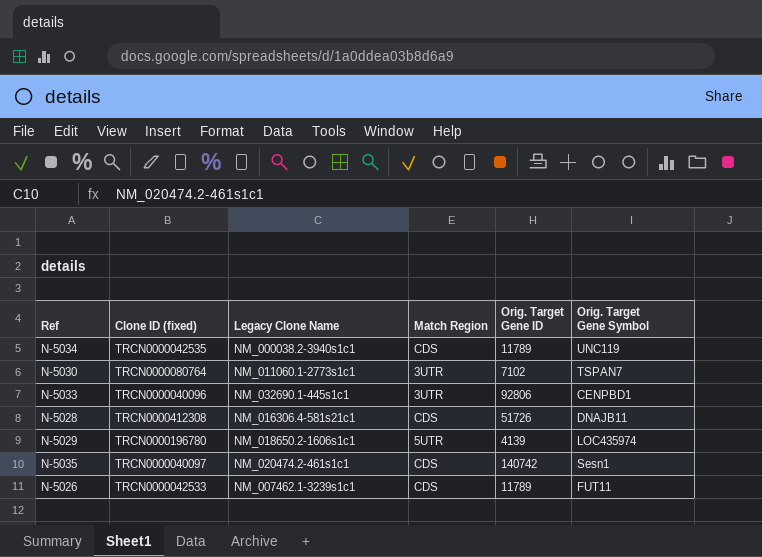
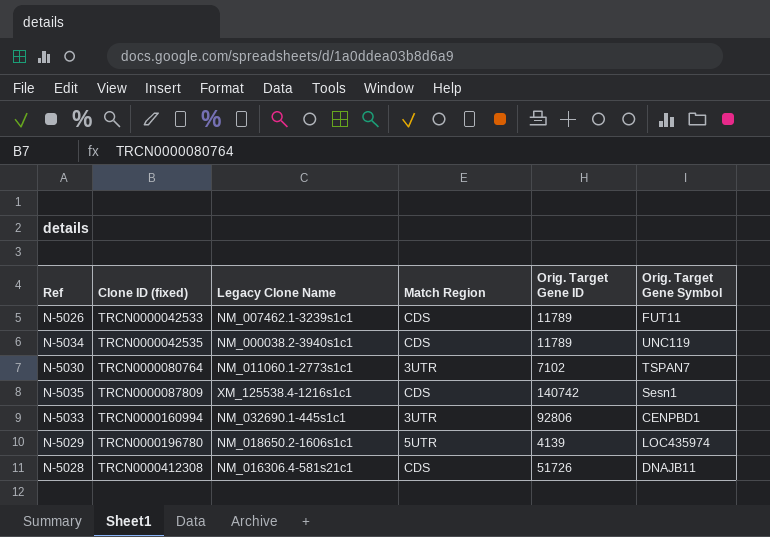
row order: none -> Clone ID (fixed) ascending
N-5035 | Clone ID (fixed): TRCN0000040097 -> TRCN0000087809
N-5035 | Legacy Clone Name: NM_020474.2-461s1c1 -> XM_125538.4-1216s1c1
N-5033 | Clone ID (fixed): TRCN0000040096 -> TRCN0000160994

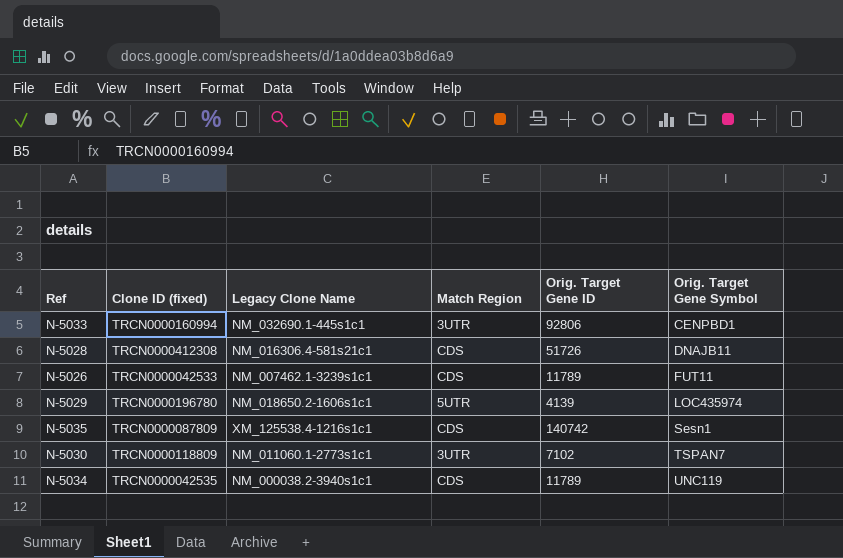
row order: Clone ID (fixed) ascending -> Orig. Target Gene Symbol ascending
N-5030 | Clone ID (fixed): TRCN0000080764 -> TRCN0000118809

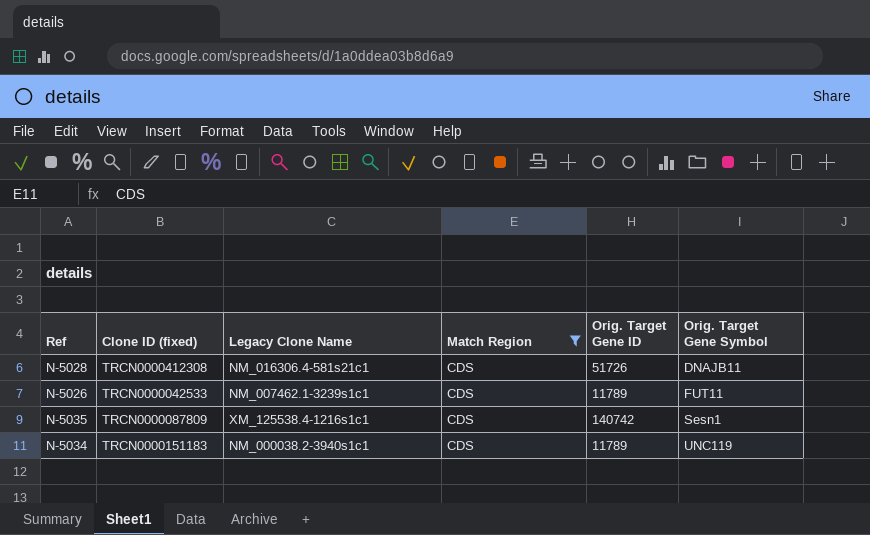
filter: none -> Match Region = CDS
N-5034 | Clone ID (fixed): TRCN0000042535 -> TRCN0000151183

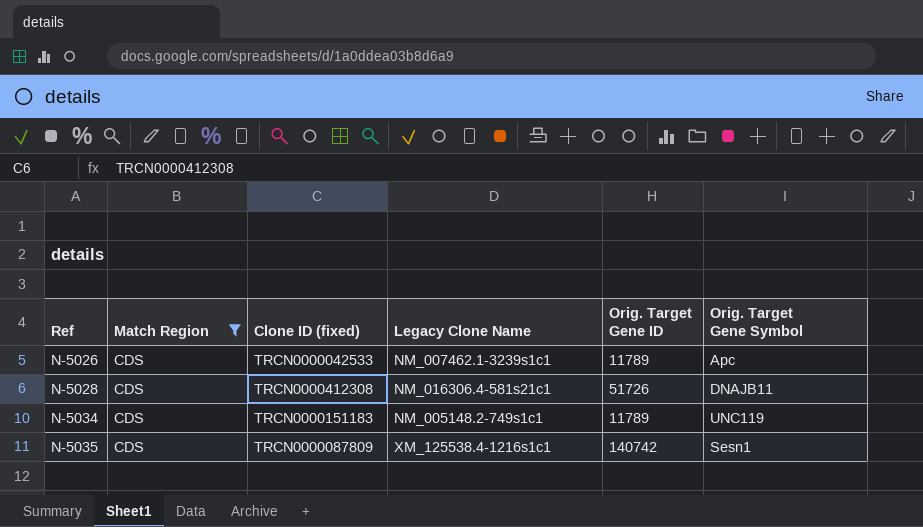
row order: Orig. Target Gene Symbol ascending -> Ref ascending
column Match Region | position: 4 -> 2
N-5026 | Orig. Target Gene Symbol: FUT11 -> Apc
N-5034 | Legacy Clone Name: NM_000038.2-3940s1c1 -> NM_005148.2-749s1c1

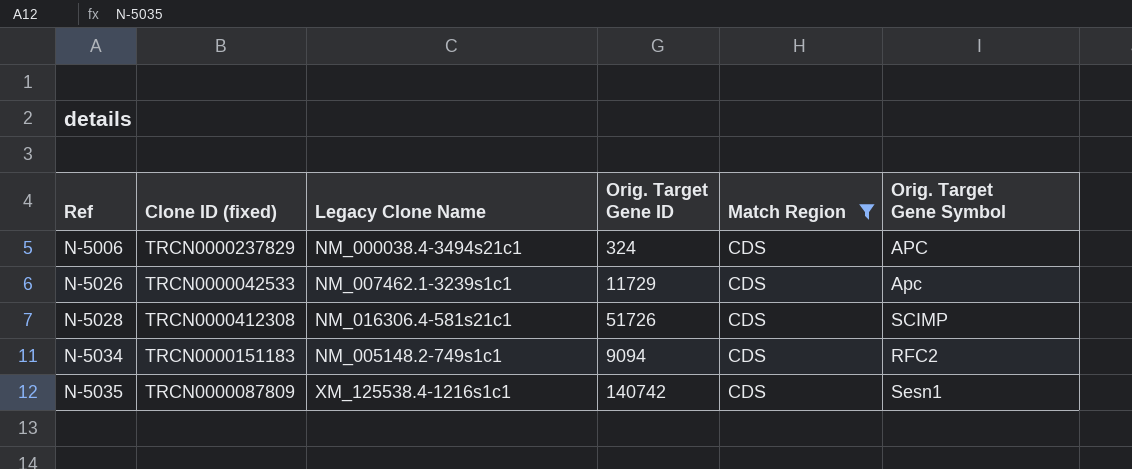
column Match Region | position: 2 -> 5
row N-5006: none -> TRCN0000237829 | NM_000038.4-3494s21c1 | 324 | CDS | APC
N-5026 | Orig. Target Gene ID: 11789 -> 11729
N-5028 | Orig. Target Gene Symbol: DNAJB11 -> SCIMP
N-5034 | Orig. Target Gene ID: 11789 -> 9094
N-5034 | Orig. Target Gene Symbol: UNC119 -> RFC2

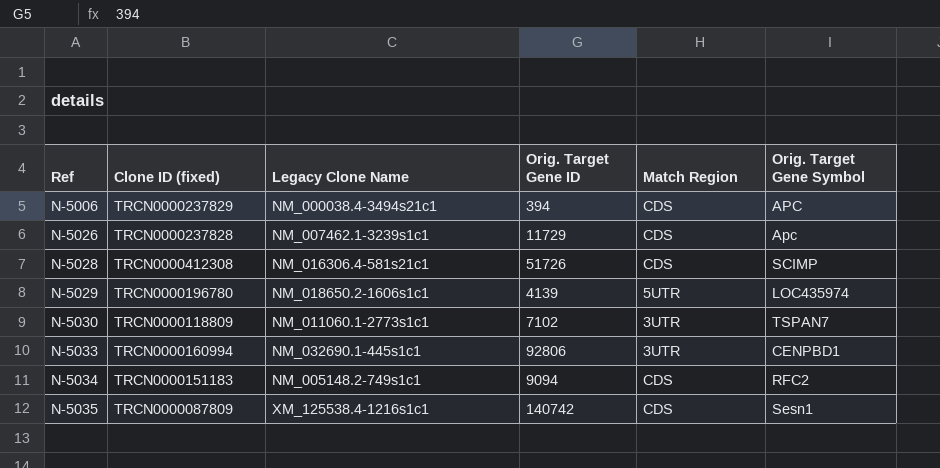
filter: Match Region = CDS -> none
N-5006 | Orig. Target Gene ID: 324 -> 394
N-5026 | Clone ID (fixed): TRCN0000042533 -> TRCN0000237828

